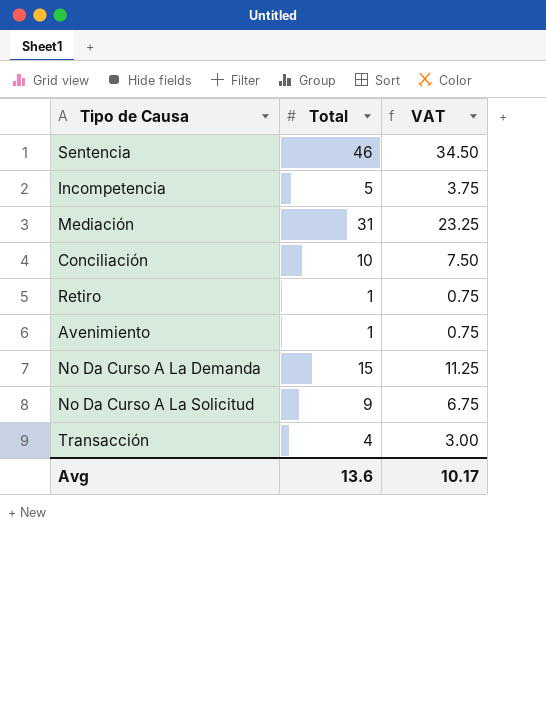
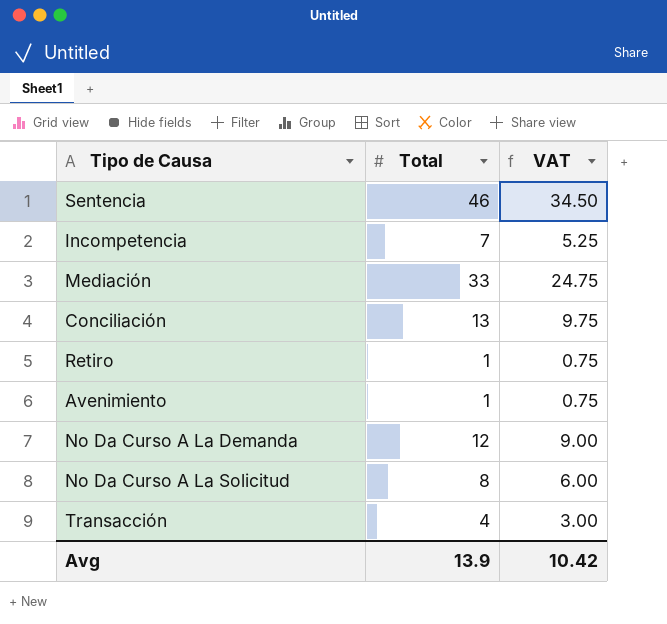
Incompetencia | Total: 5 -> 7
Incompetencia | VAT: 3.75 -> 5.25
Mediación | Total: 31 -> 33
Mediación | VAT: 23.25 -> 24.75
Conciliación | Total: 10 -> 13
Conciliación | VAT: 7.50 -> 9.75
No Da Curso A La Demanda | Total: 15 -> 12
No Da Curso A La Demanda | VAT: 11.25 -> 9.00
No Da Curso A La Solicitud | Total: 9 -> 8
No Da Curso A La Solicitud | VAT: 6.75 -> 6.00
Avg | Total: 13.6 -> 13.9
Avg | VAT: 10.17 -> 10.42

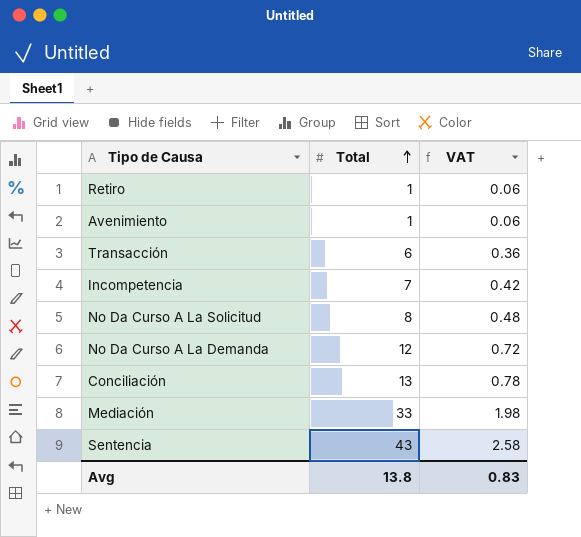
row order: none -> Total ascending
column VAT | formula: [Total] * 0.75 -> [Total] * 0.06
Transacción | Total: 4 -> 6
Sentencia | Total: 46 -> 43
Avg | Total: 13.9 -> 13.8
Avg | VAT: 10.42 -> 0.83

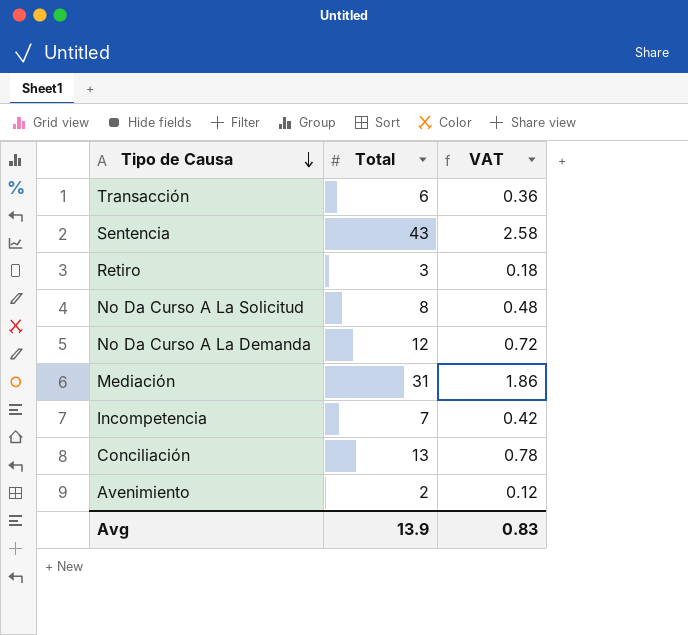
row order: Total ascending -> Tipo de Causa descending
Retiro | Total: 1 -> 3
Retiro | VAT: 0.06 -> 0.18
Mediación | Total: 33 -> 31
Mediación | VAT: 1.98 -> 1.86
Avenimiento | Total: 1 -> 2
Avenimiento | VAT: 0.06 -> 0.12
Avg | Total: 13.8 -> 13.9

